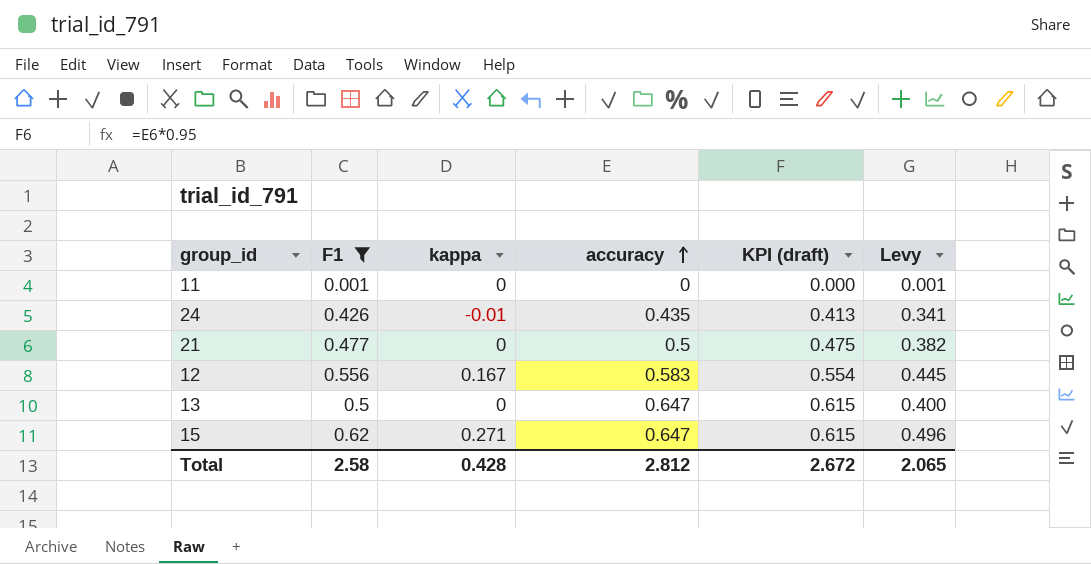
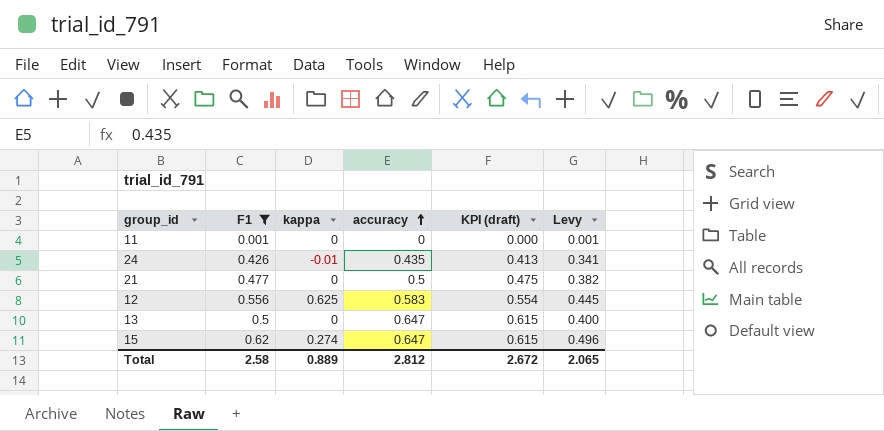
12 | kappa: 0.167 -> 0.625
15 | kappa: 0.271 -> 0.274
Total | kappa: 0.428 -> 0.889

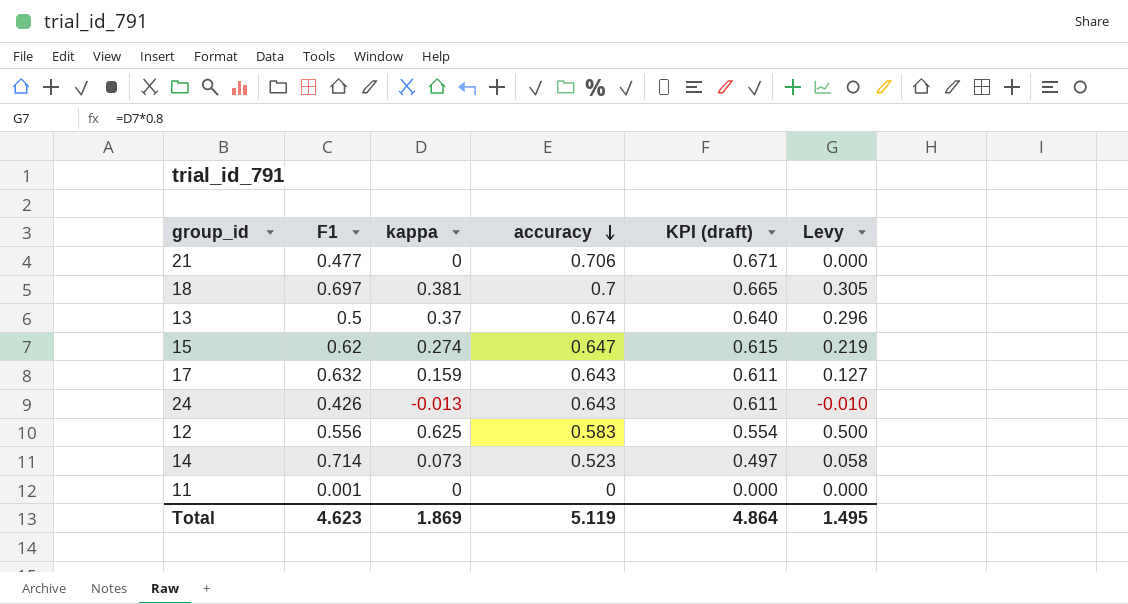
filter: F1 <= 0.62 -> none
row order: accuracy ascending -> accuracy descending
column Levy | formula: [F1] * 0.8 -> [kappa] * 0.8
21 | accuracy: 0.5 -> 0.706
21 | KPI (draft): 0.475 -> 0.671
13 | kappa: 0 -> 0.37
13 | accuracy: 0.647 -> 0.674
13 | KPI (draft): 0.615 -> 0.640
24 | kappa: -0.01 -> -0.013
24 | accuracy: 0.435 -> 0.643
24 | KPI (draft): 0.413 -> 0.611
Total | F1: 2.58 -> 4.623
Total | kappa: 0.889 -> 1.869
Total | accuracy: 2.812 -> 5.119
Total | KPI (draft): 2.672 -> 4.864
Total | Levy: 2.065 -> 1.495

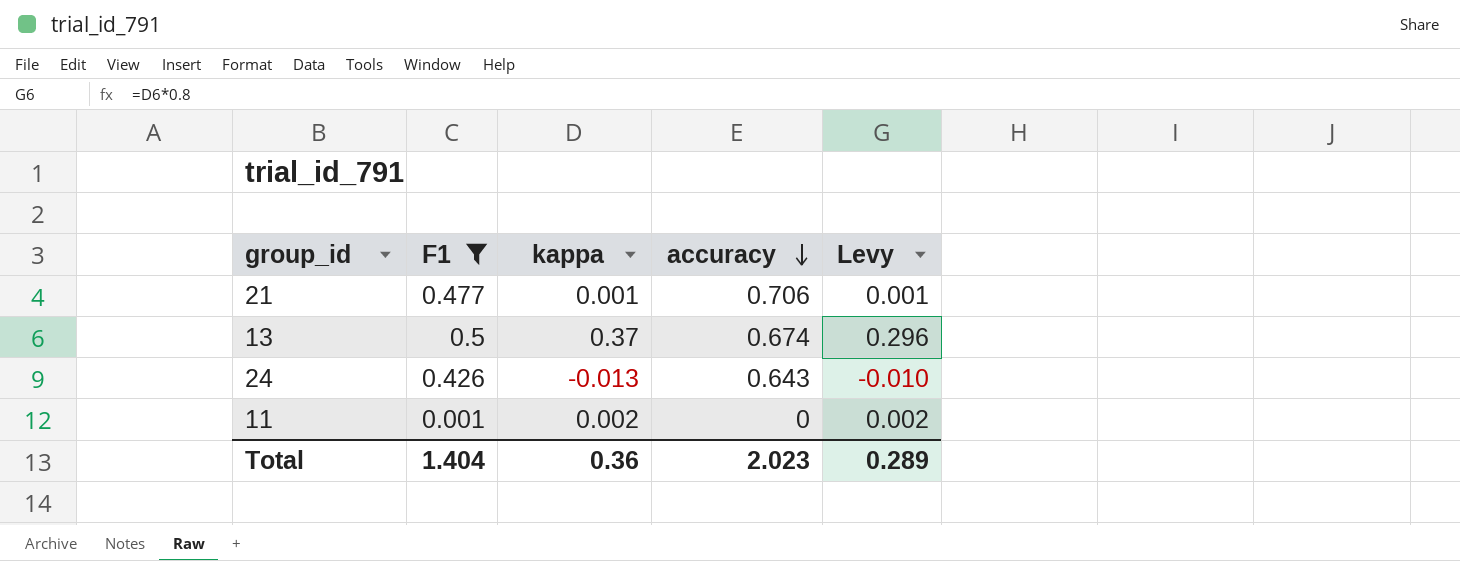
filter: none -> F1 <= 0.5
column KPI (draft) | formula: [accuracy] * 0.95 -> none
21 | kappa: 0 -> 0.001
21 | Levy: 0.000 -> 0.001
11 | kappa: 0 -> 0.002
11 | Levy: 0.000 -> 0.002
Total | F1: 4.623 -> 1.404
Total | kappa: 1.869 -> 0.36
Total | accuracy: 5.119 -> 2.023
Total | Levy: 1.495 -> 0.289

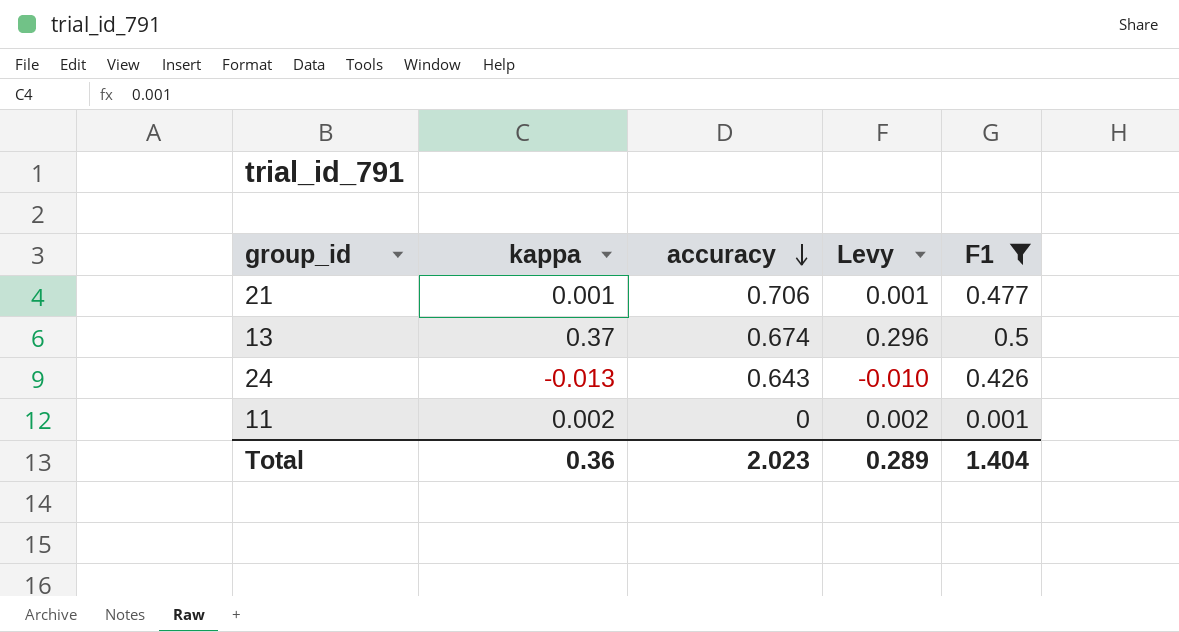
column F1 | position: 2 -> 5

